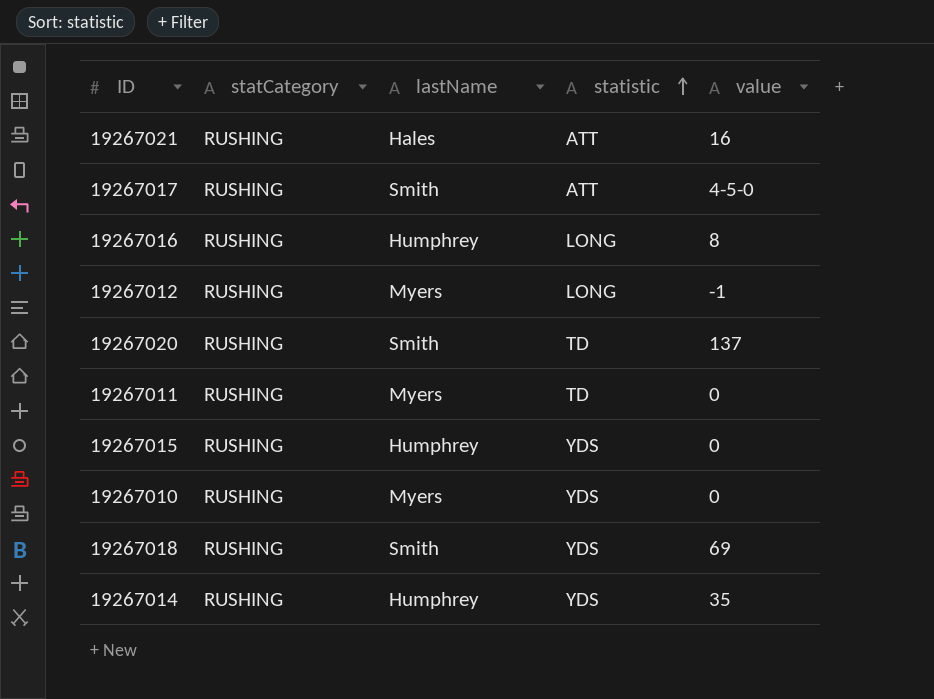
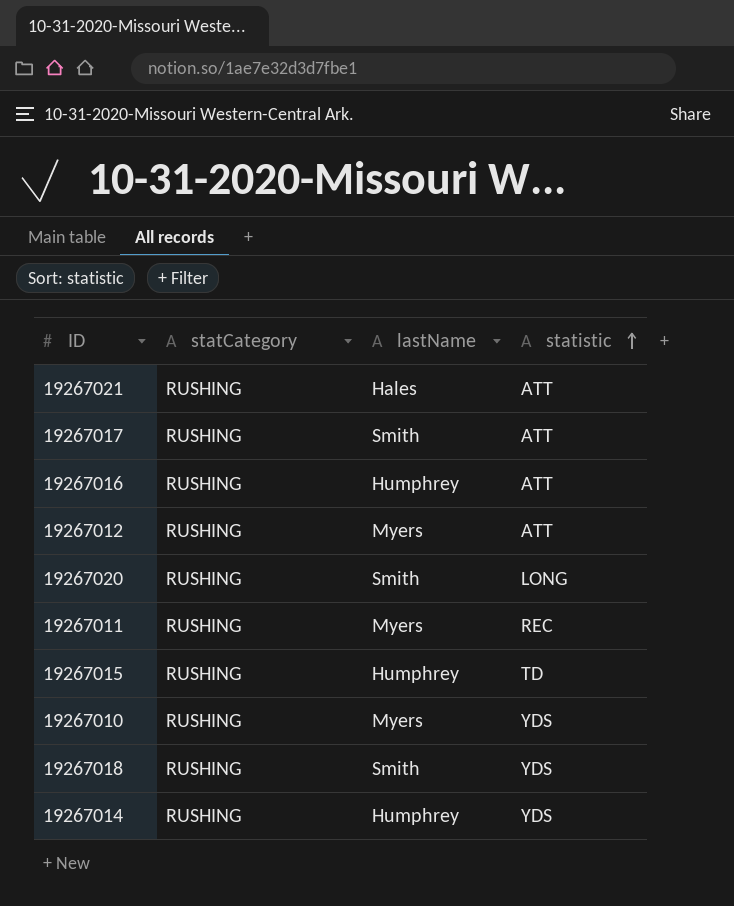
column value | position: 5 -> none
19267016 | statistic: LONG -> ATT
19267012 | statistic: LONG -> ATT
19267020 | statistic: TD -> LONG
19267011 | statistic: TD -> REC
19267015 | statistic: YDS -> TD

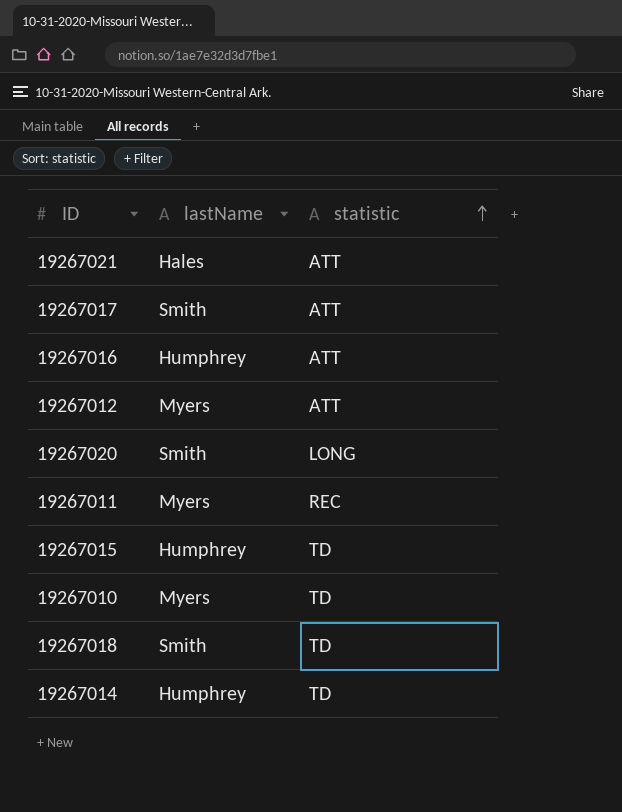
column statCategory | position: 2 -> none
19267010 | statistic: YDS -> TD
19267018 | statistic: YDS -> TD
19267014 | statistic: YDS -> TD

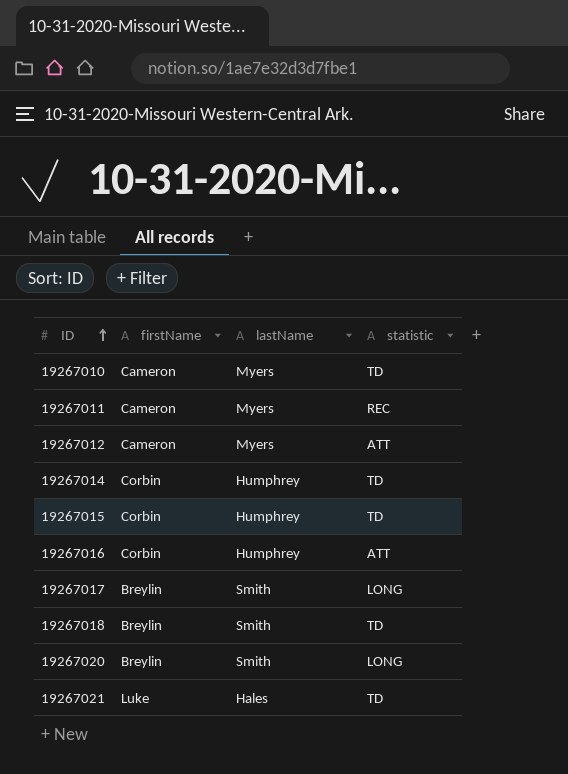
row order: statistic ascending -> ID ascending
column firstName | position: none -> 2
19267017 | statistic: ATT -> LONG
19267021 | statistic: ATT -> TD

